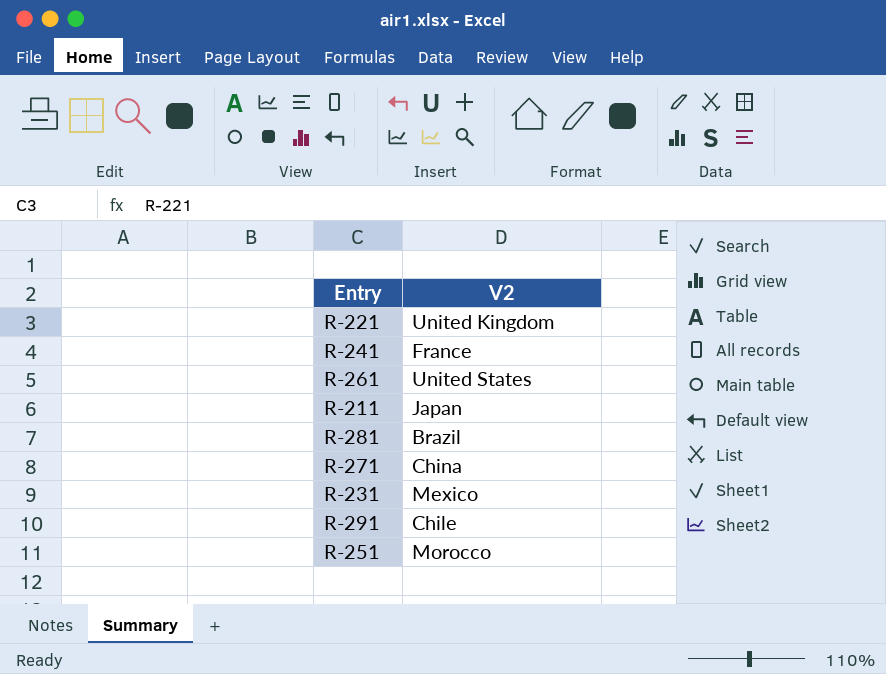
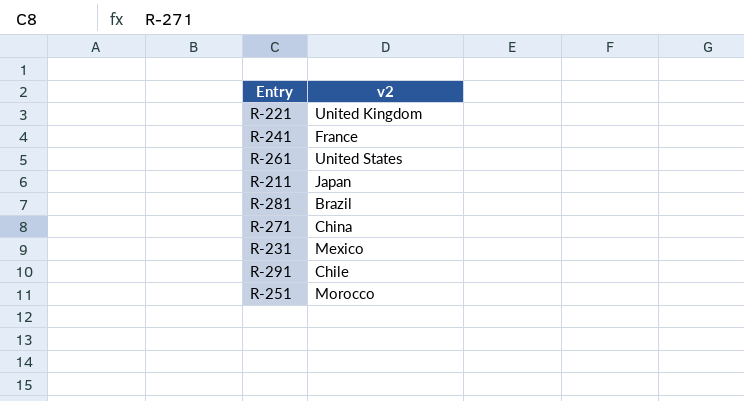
column name: V2 -> v2

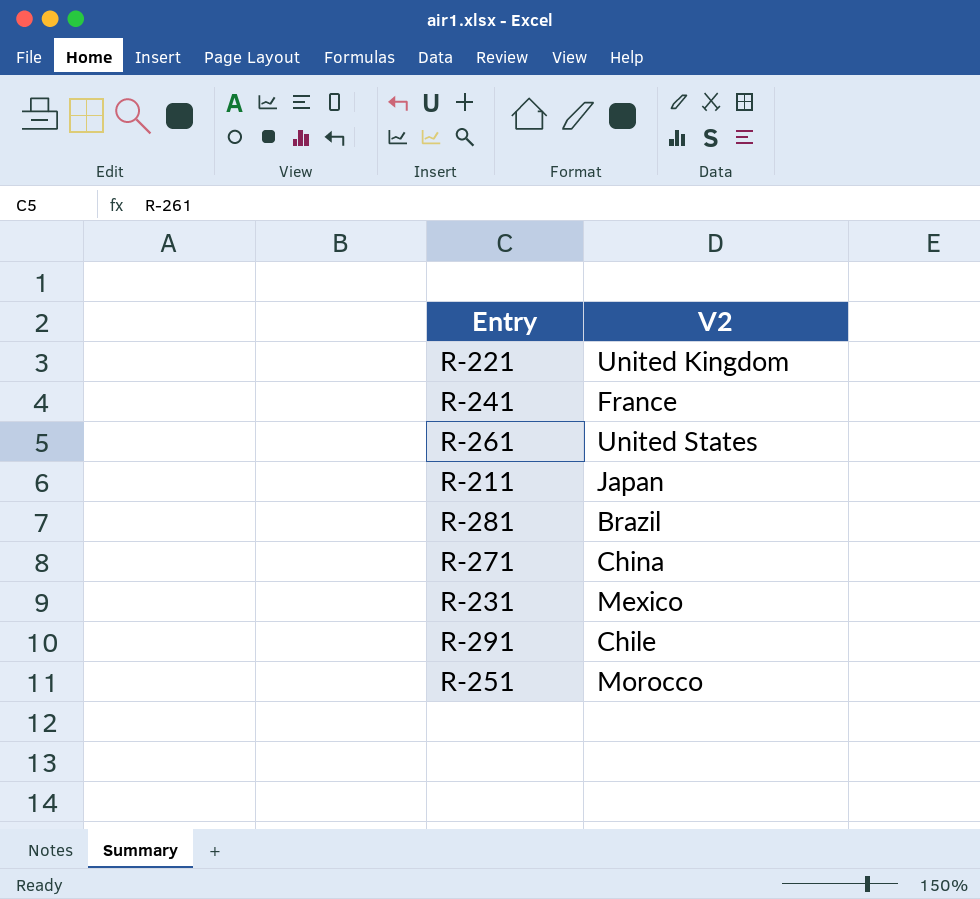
column name: v2 -> V2

